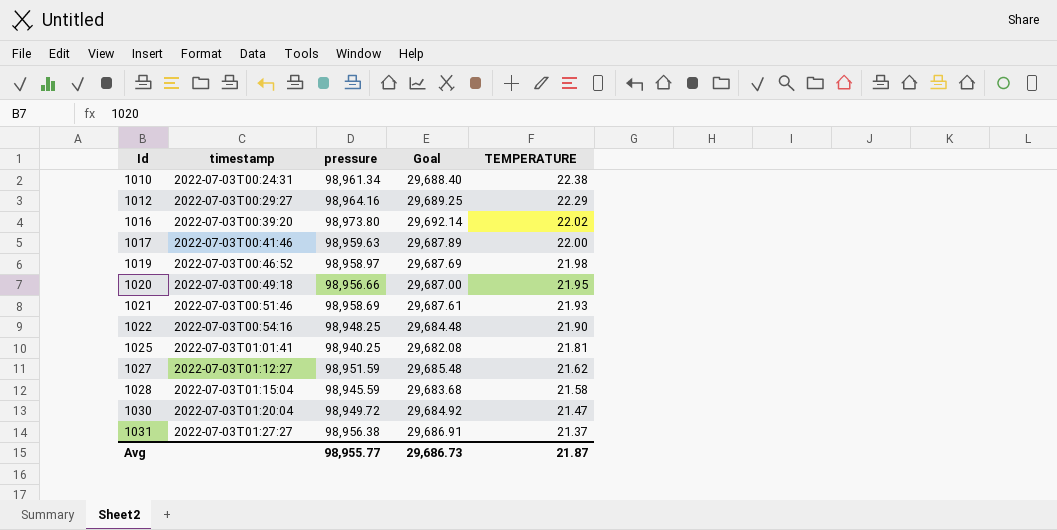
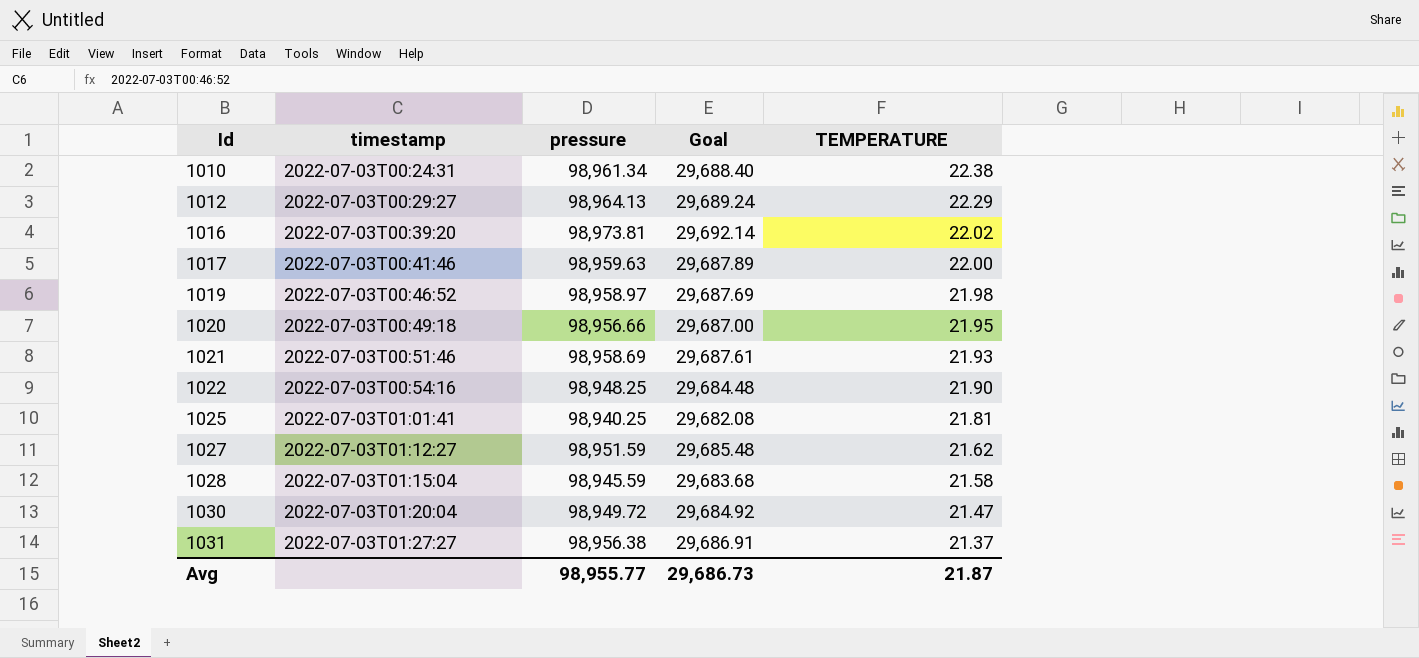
1012 | pressure: 98,964.16 -> 98,964.13
1012 | Goal: 29,689.25 -> 29,689.24
1016 | pressure: 98,973.80 -> 98,973.81

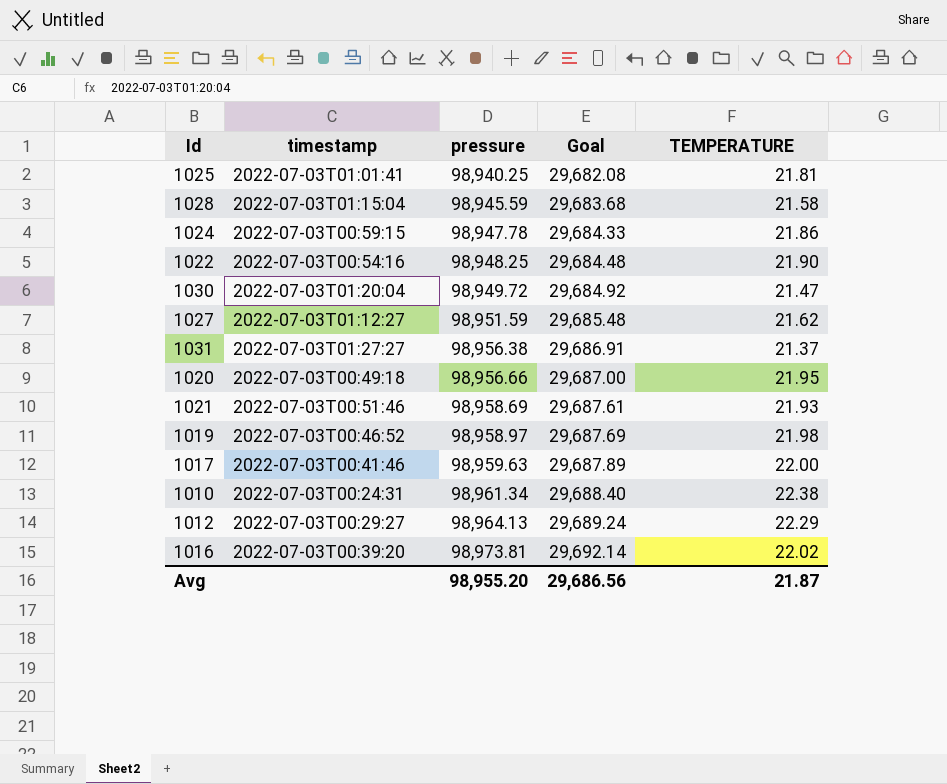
row order: Id ascending -> pressure ascending
row 1024: none -> 2022-07-03T00:59:15 | 98,947.78 | 29,684.33 | 21.86
Avg | pressure: 98,955.77 -> 98,955.20
Avg | Goal: 29,686.73 -> 29,686.56

